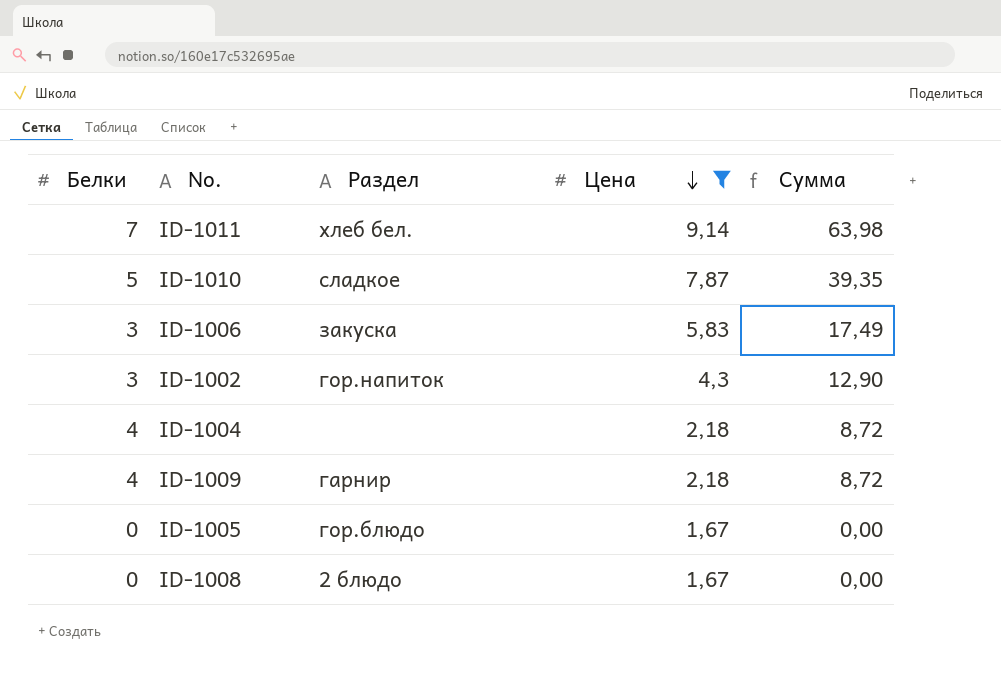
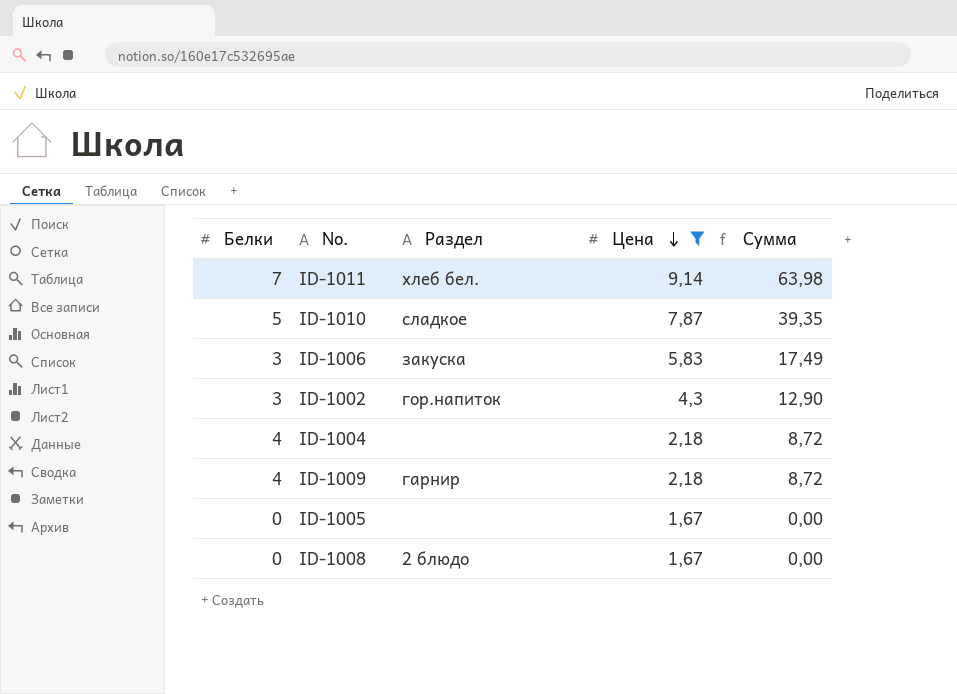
ID-1005 | Раздел: гор.блюдо -> none

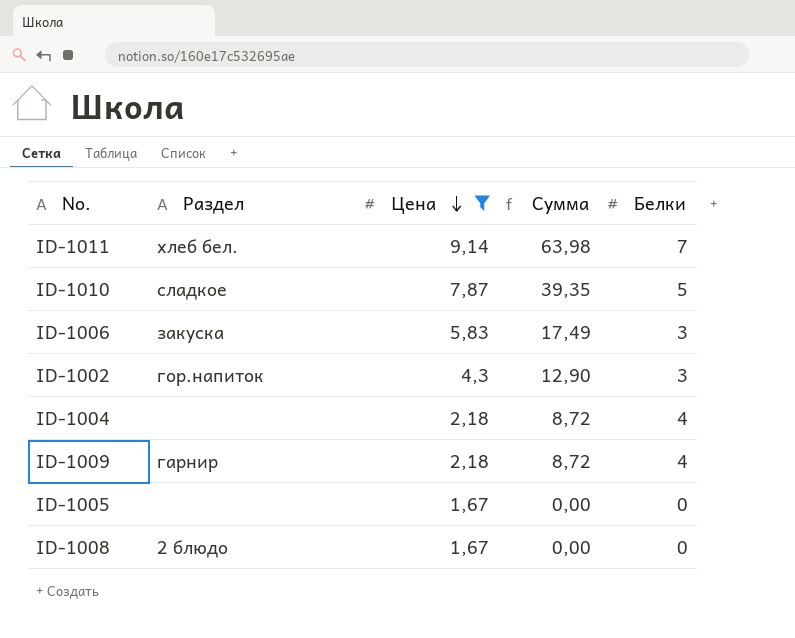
column Белки | position: 1 -> 5

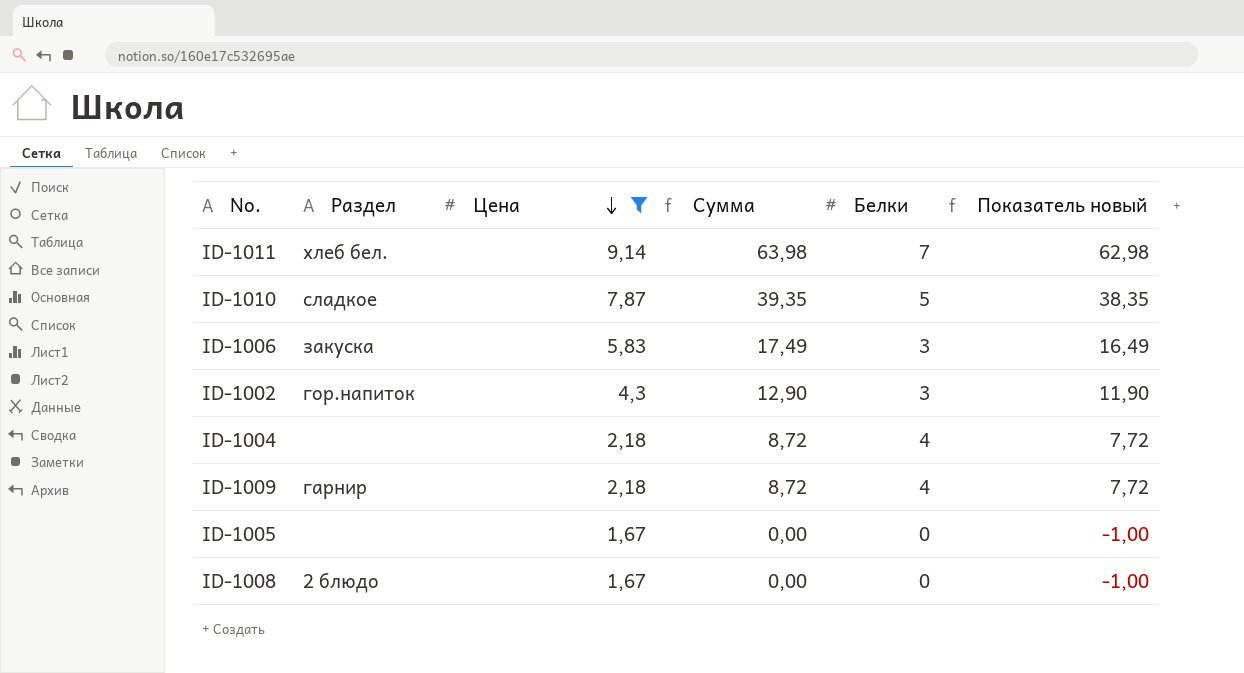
column Показатель новый | formula: none -> [Сумма] - 1

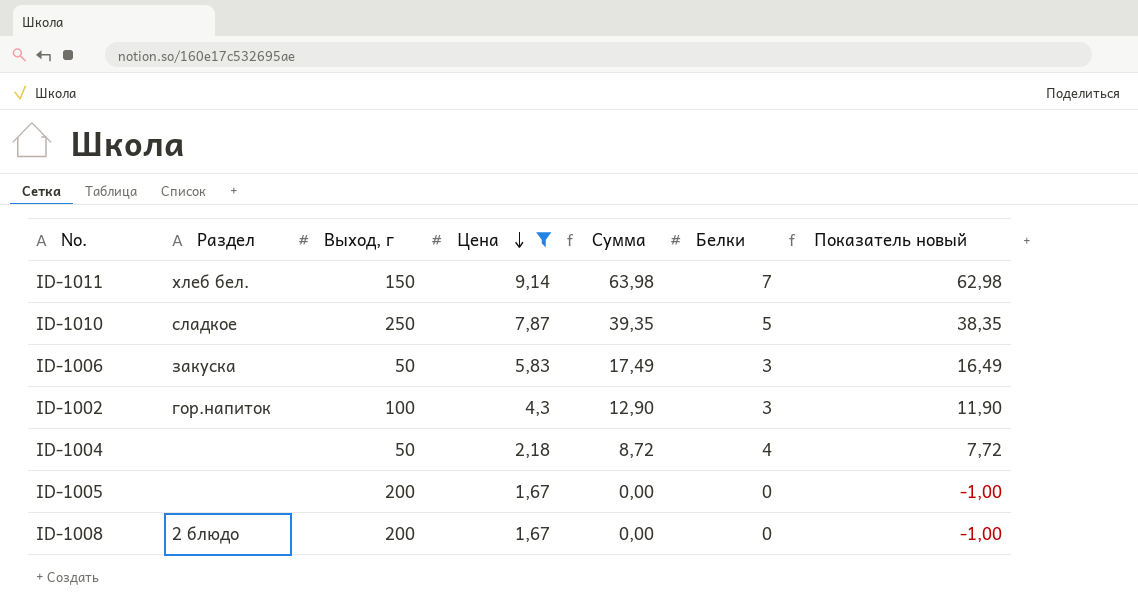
column Выход, г | position: none -> 3
row ID-1009: гарнир | 2,18 | 8,72 | 4 | 7,72 -> none

